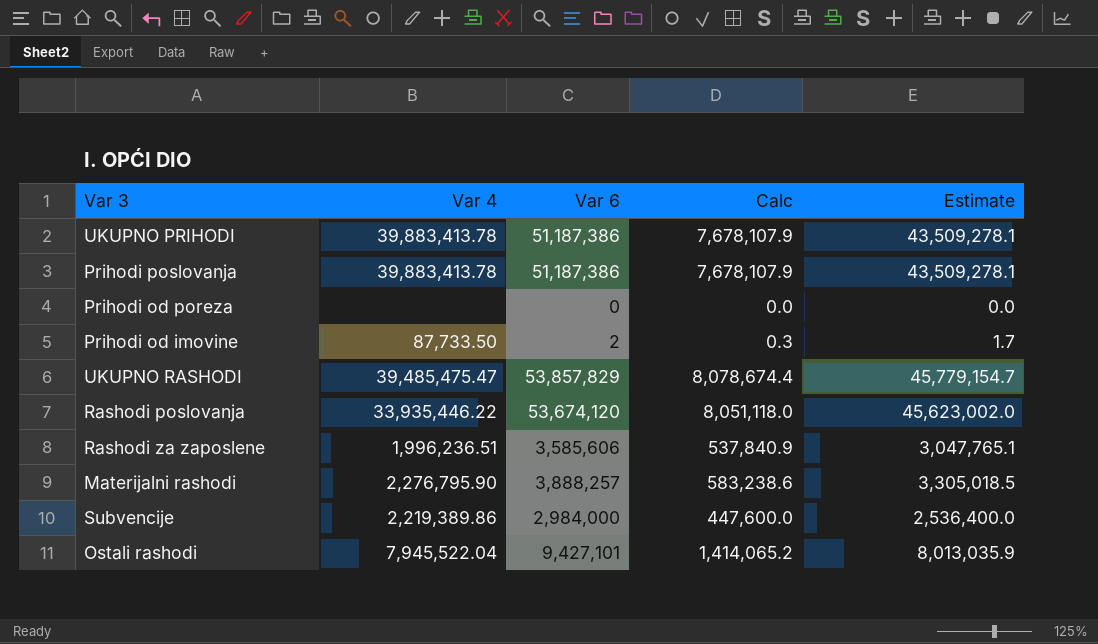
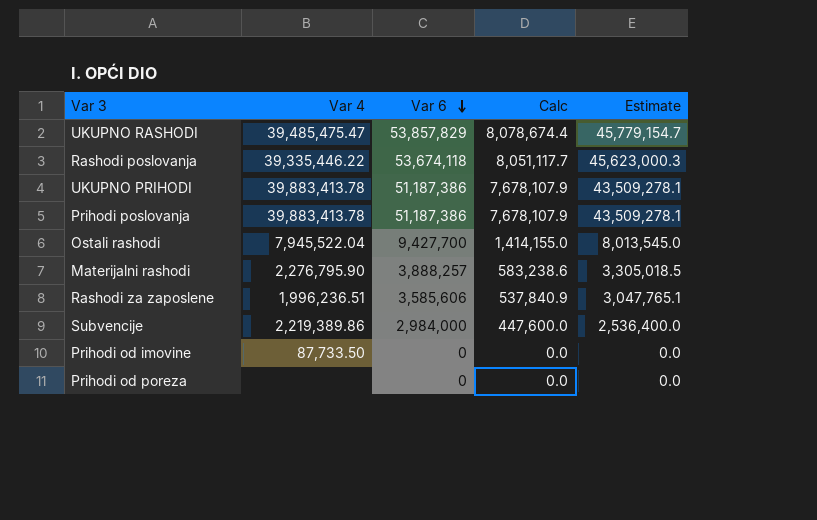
row order: none -> Var 6 descending
Rashodi poslovanja | Var 4: 33,935,446.22 -> 39,335,446.22
Rashodi poslovanja | Var 6: 53,674,120 -> 53,674,118
Rashodi poslovanja | Calc: 8,051,118.0 -> 8,051,117.7
Rashodi poslovanja | Estimate: 45,623,002.0 -> 45,623,000.3
Ostali rashodi | Var 6: 9,427,101 -> 9,427,700
Ostali rashodi | Calc: 1,414,065.2 -> 1,414,155.0
Ostali rashodi | Estimate: 8,013,035.9 -> 8,013,545.0
Prihodi od imovine | Var 6: 2 -> 0
Prihodi od imovine | Calc: 0.3 -> 0.0
Prihodi od imovine | Estimate: 1.7 -> 0.0

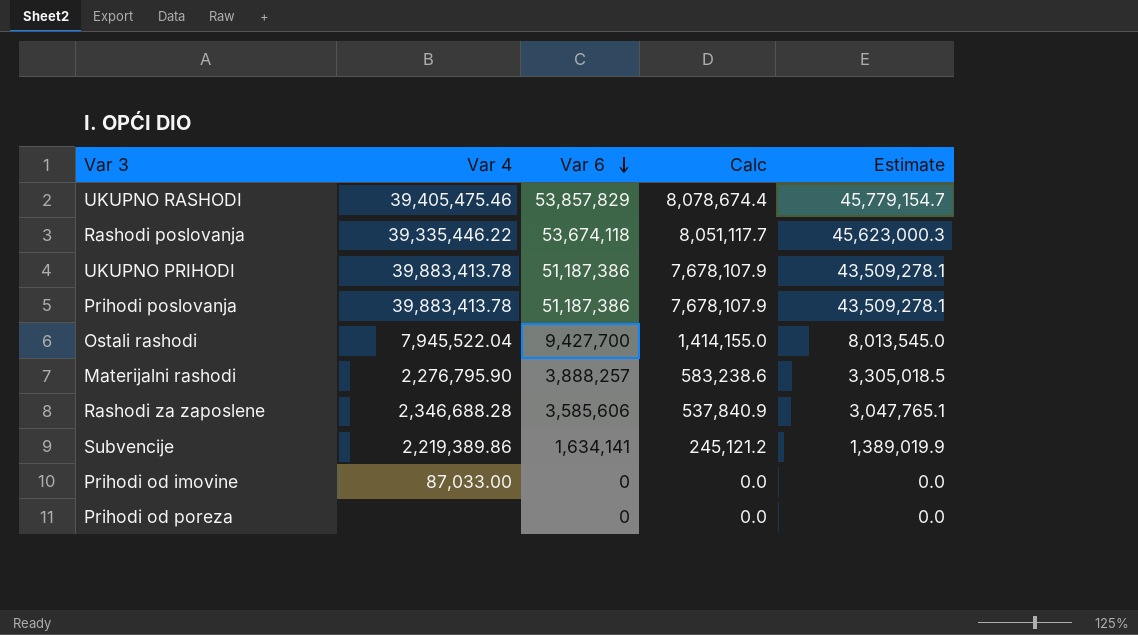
UKUPNO RASHODI | Var 4: 39,485,475.47 -> 39,405,475.46
Rashodi za zaposlene | Var 4: 1,996,236.51 -> 2,346,688.28
Subvencije | Var 6: 2,984,000 -> 1,634,141
Subvencije | Calc: 447,600.0 -> 245,121.2
Subvencije | Estimate: 2,536,400.0 -> 1,389,019.9
Prihodi od imovine | Var 4: 87,733.50 -> 87,033.00

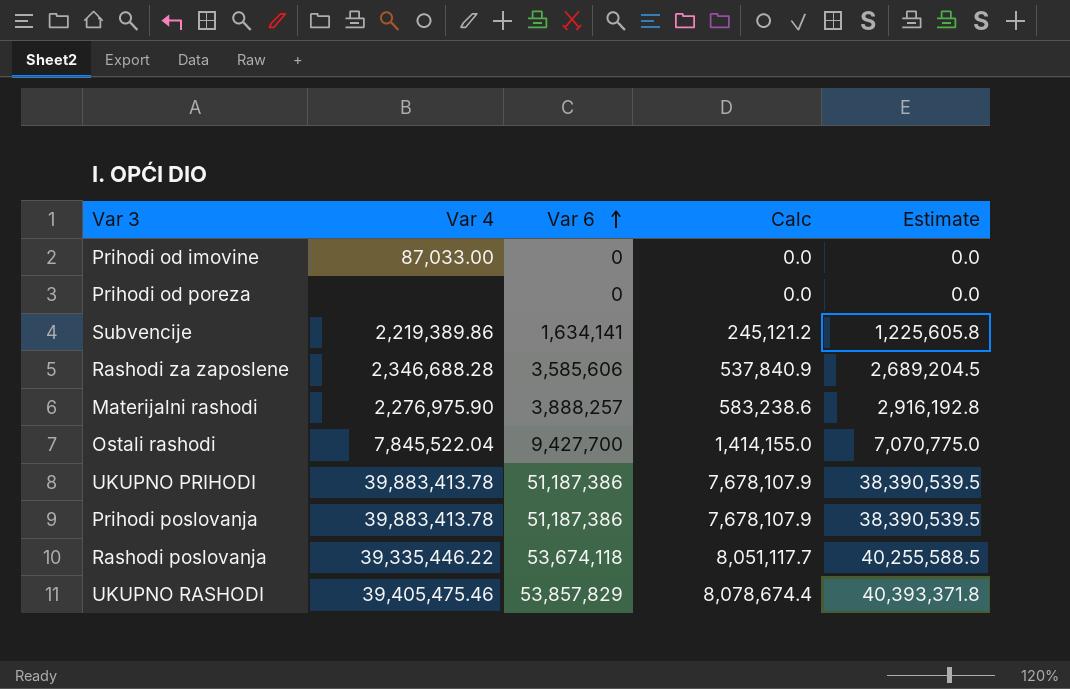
row order: Var 6 descending -> Var 6 ascending
column Estimate | formula: [Var 6] * 0.85 -> [Var 6] * 0.75
Materijalni rashodi | Var 4: 2,276,795.90 -> 2,276,975.90
Ostali rashodi | Var 4: 7,945,522.04 -> 7,845,522.04

